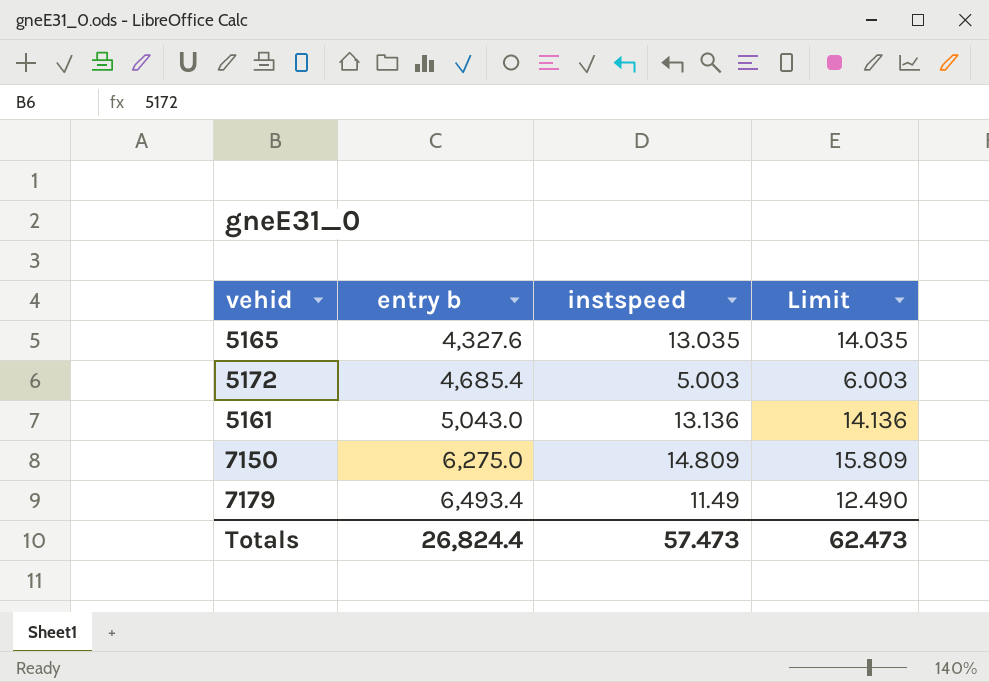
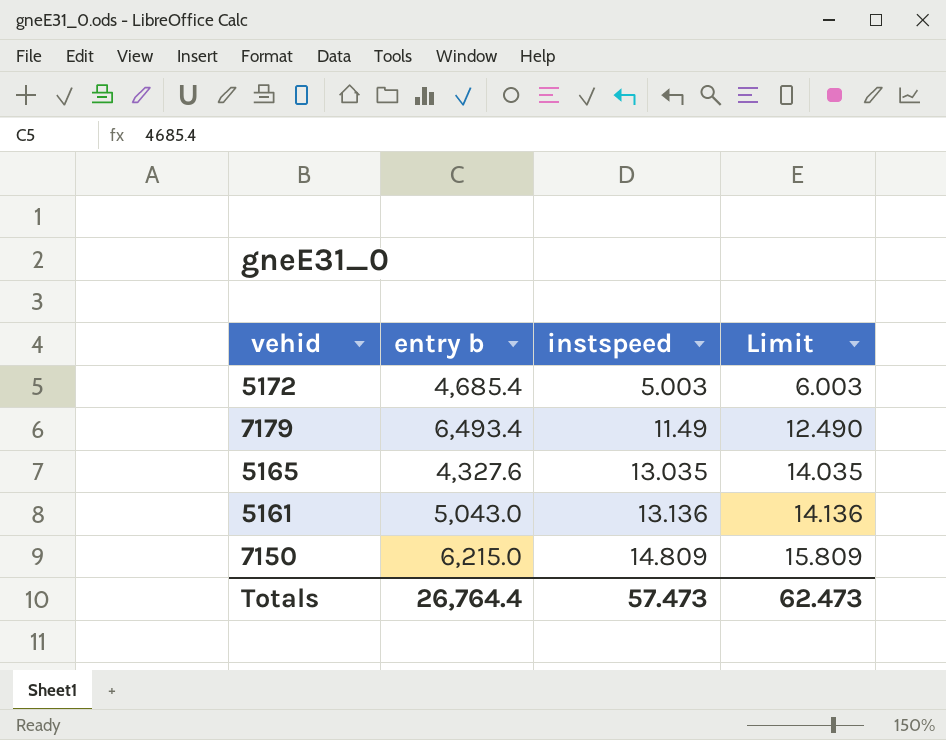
row order: entry b ascending -> instspeed ascending
7150 | entry b: 6,275.0 -> 6,215.0
Totals | entry b: 26,824.4 -> 26,764.4

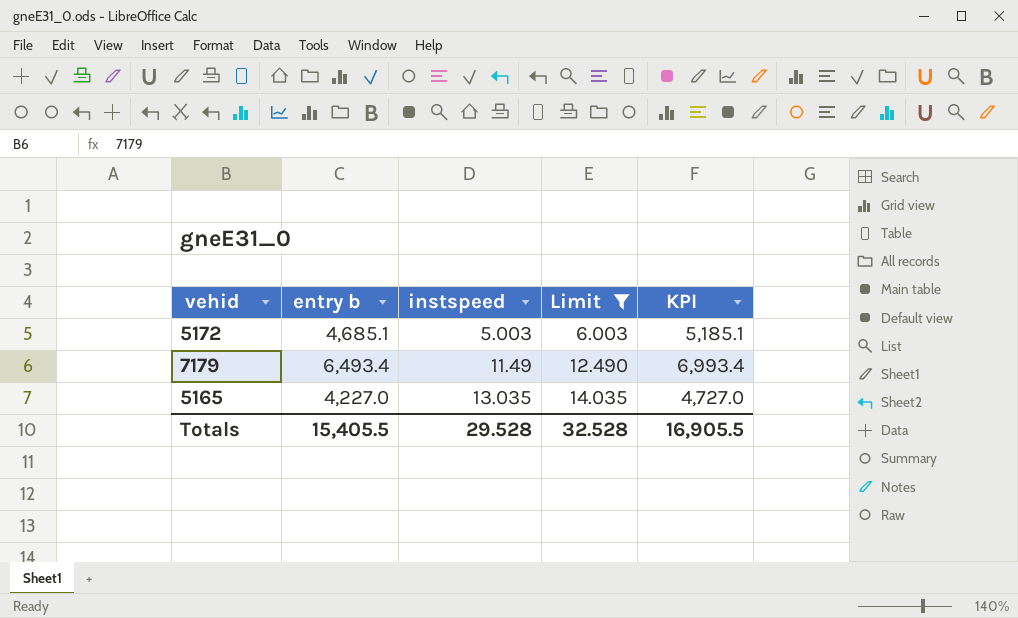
filter: none -> Limit <= 14.035
column KPI | formula: none -> [entry b] + 500
5172 | entry b: 4,685.4 -> 4,685.1
5165 | entry b: 4,327.6 -> 4,227.0
Totals | entry b: 26,764.4 -> 15,405.5
Totals | instspeed: 57.473 -> 29.528
Totals | Limit: 62.473 -> 32.528

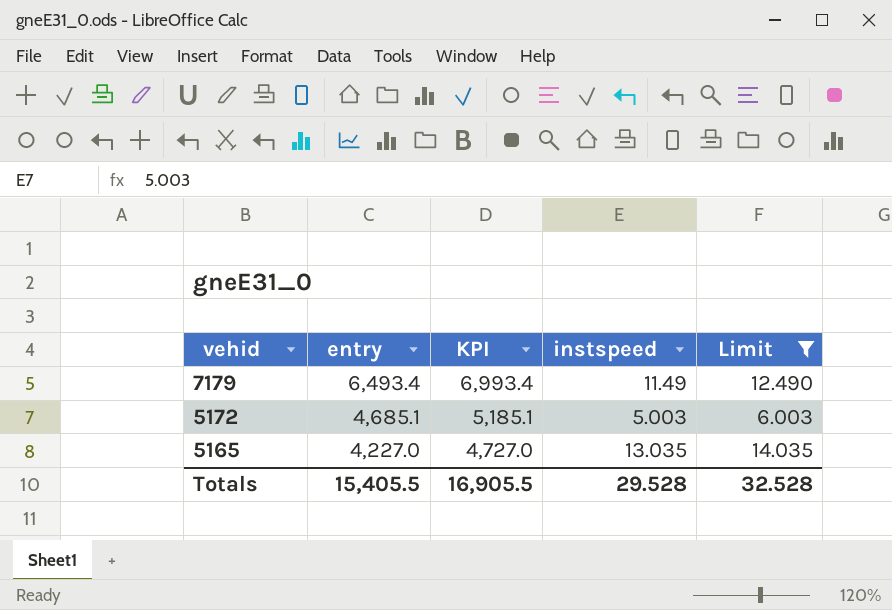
row order: instspeed ascending -> vehid descending
column name: entry b -> entry
column KPI | position: 5 -> 3

